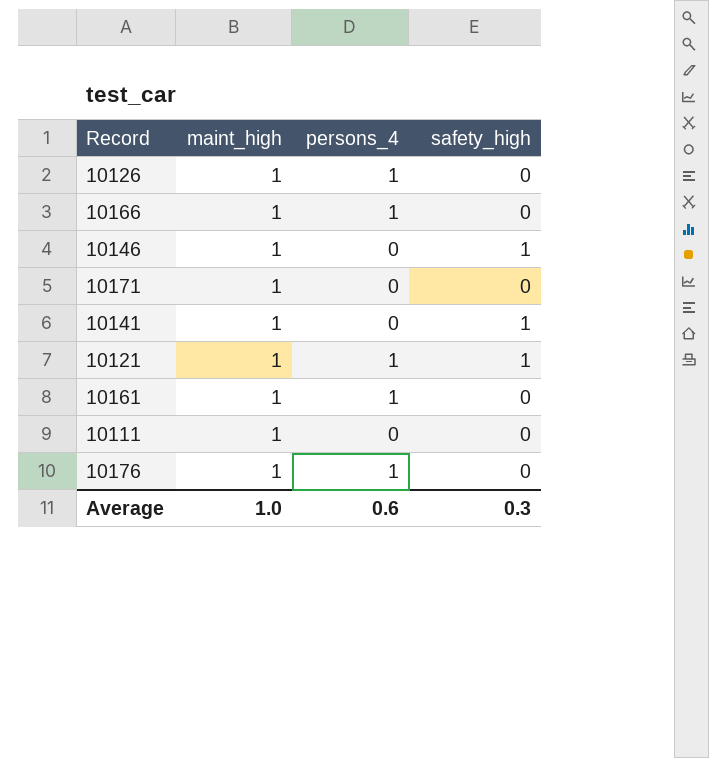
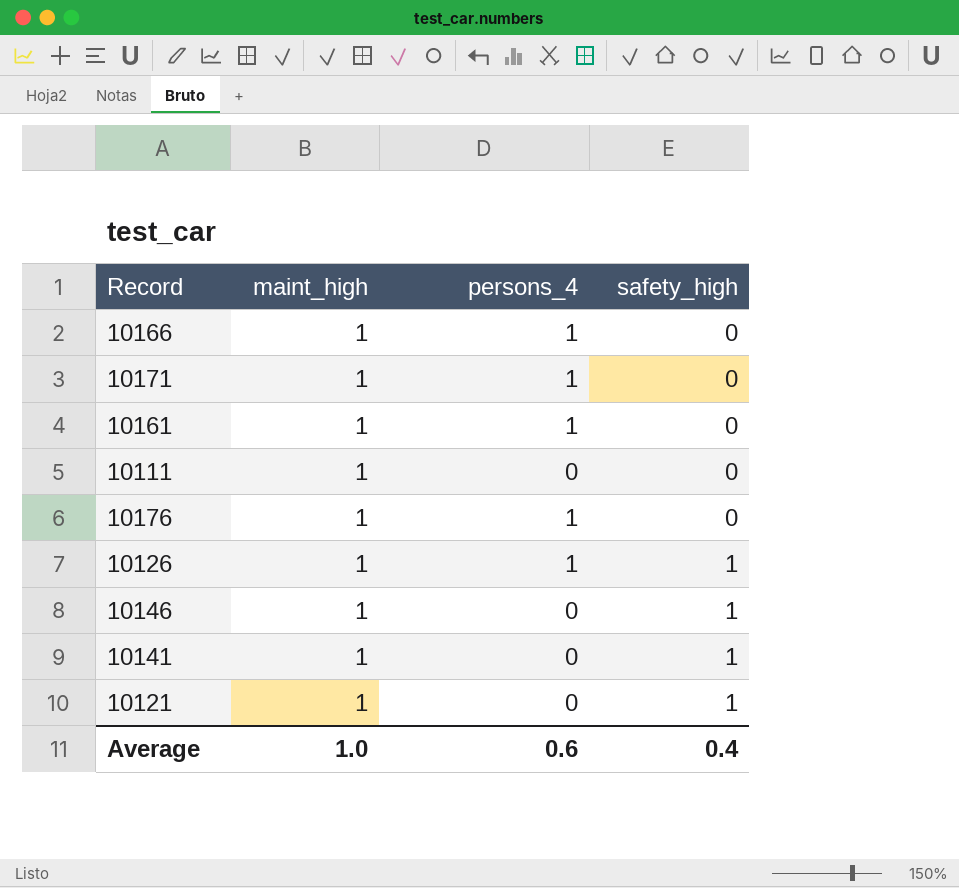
row order: none -> safety_high ascending
10171 | persons_4: 0 -> 1
10126 | safety_high: 0 -> 1
10121 | persons_4: 1 -> 0
Average | safety_high: 0.3 -> 0.4

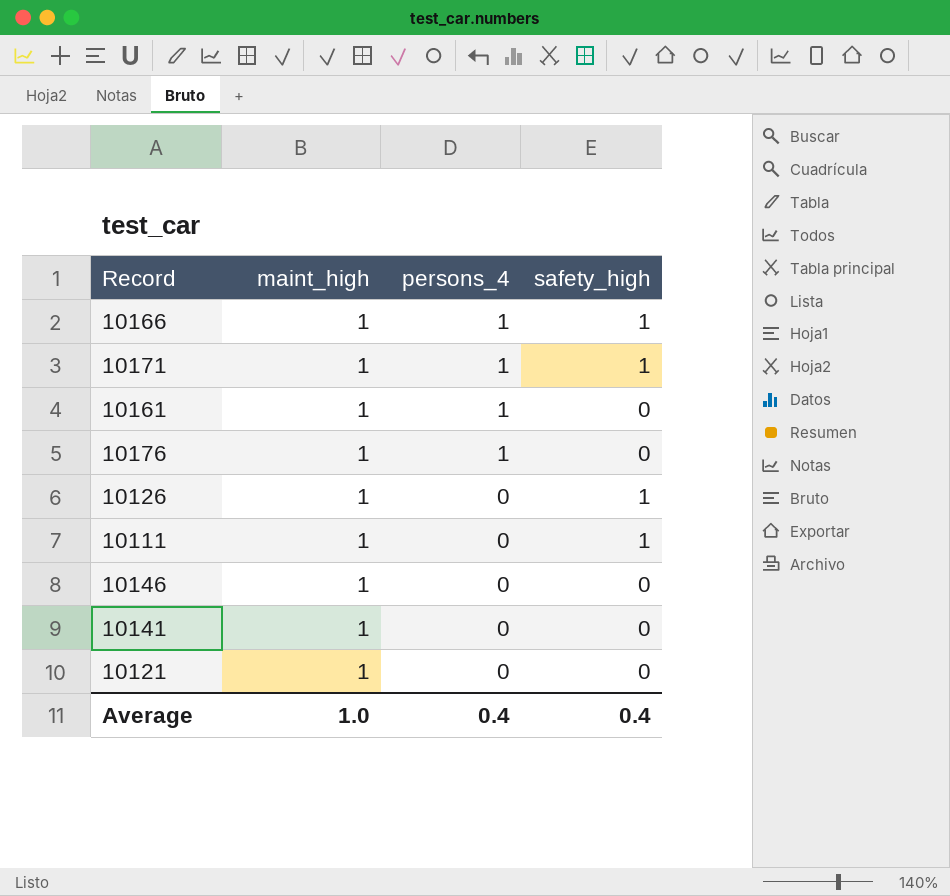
row order: safety_high ascending -> persons_4 descending
10166 | safety_high: 0 -> 1
10171 | safety_high: 0 -> 1
10126 | persons_4: 1 -> 0
10111 | safety_high: 0 -> 1
10146 | safety_high: 1 -> 0
10141 | safety_high: 1 -> 0
10121 | safety_high: 1 -> 0
Average | persons_4: 0.6 -> 0.4

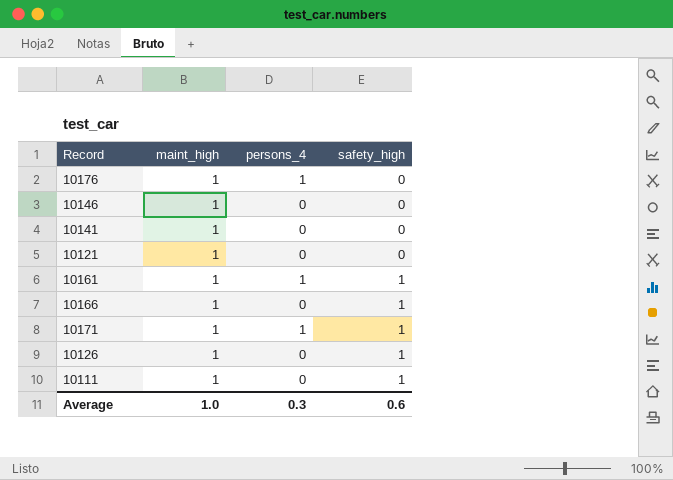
row order: persons_4 descending -> safety_high ascending
10161 | safety_high: 0 -> 1
10166 | persons_4: 1 -> 0
Average | persons_4: 0.4 -> 0.3
Average | safety_high: 0.4 -> 0.6

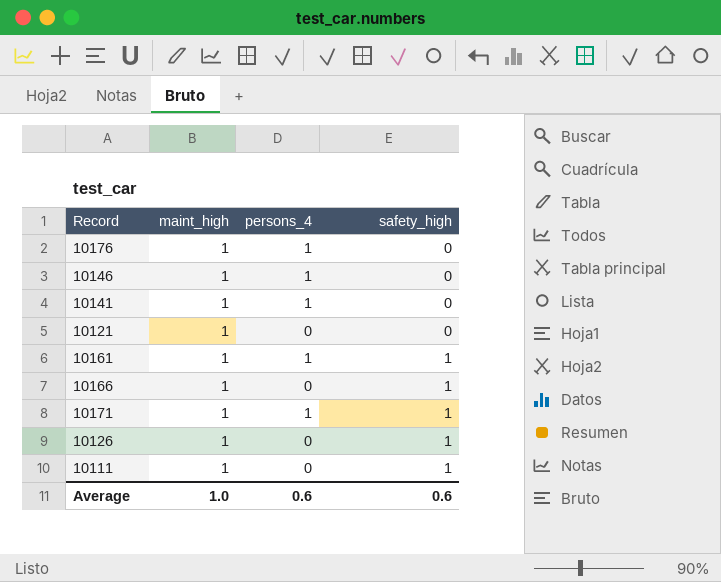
10146 | persons_4: 0 -> 1
10141 | persons_4: 0 -> 1
Average | persons_4: 0.3 -> 0.6

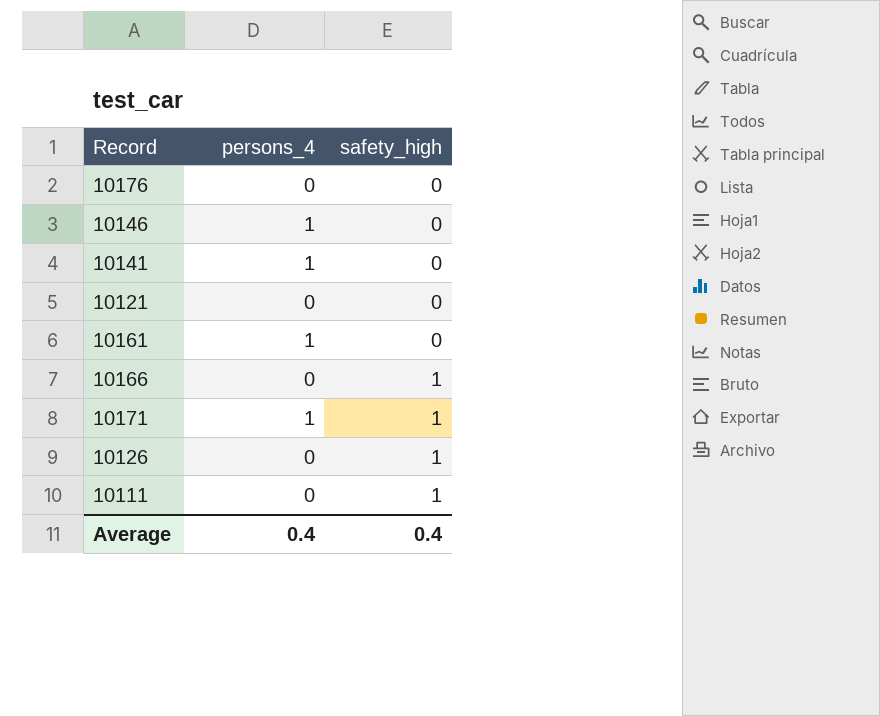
column maint_high | position: 2 -> none
10176 | persons_4: 1 -> 0
10161 | safety_high: 1 -> 0
Average | persons_4: 0.6 -> 0.4
Average | safety_high: 0.6 -> 0.4

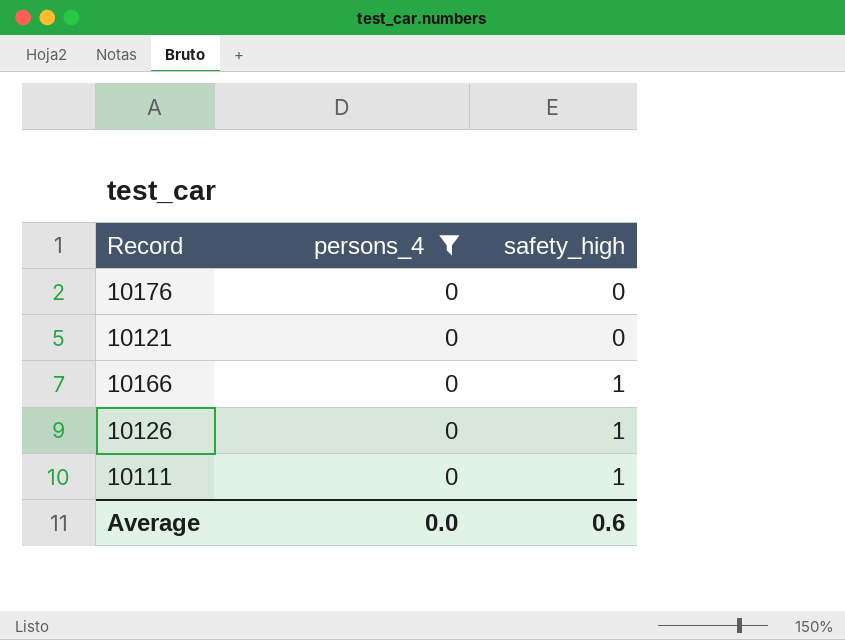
filter: none -> persons_4 = 0
Average | persons_4: 0.4 -> 0.0
Average | safety_high: 0.4 -> 0.6

